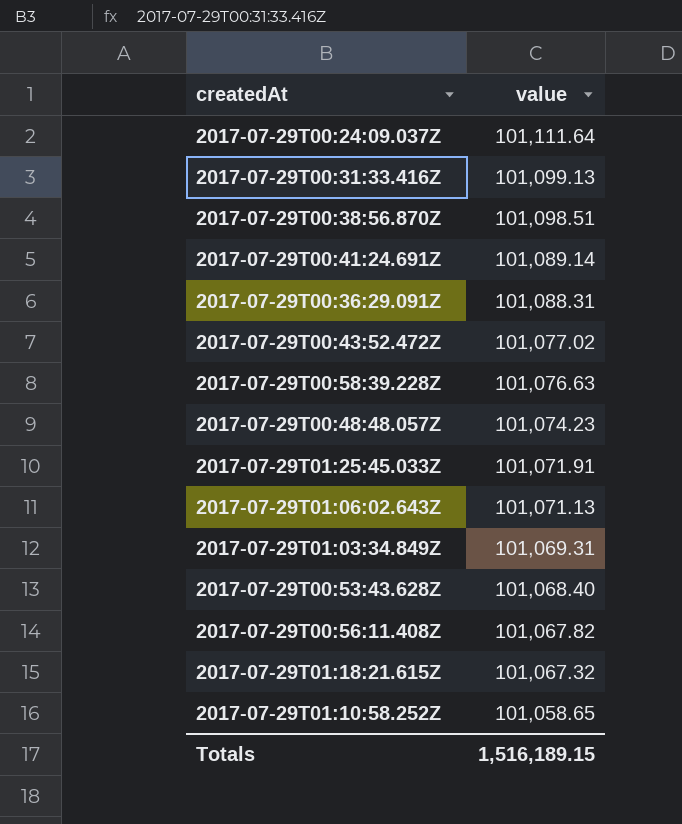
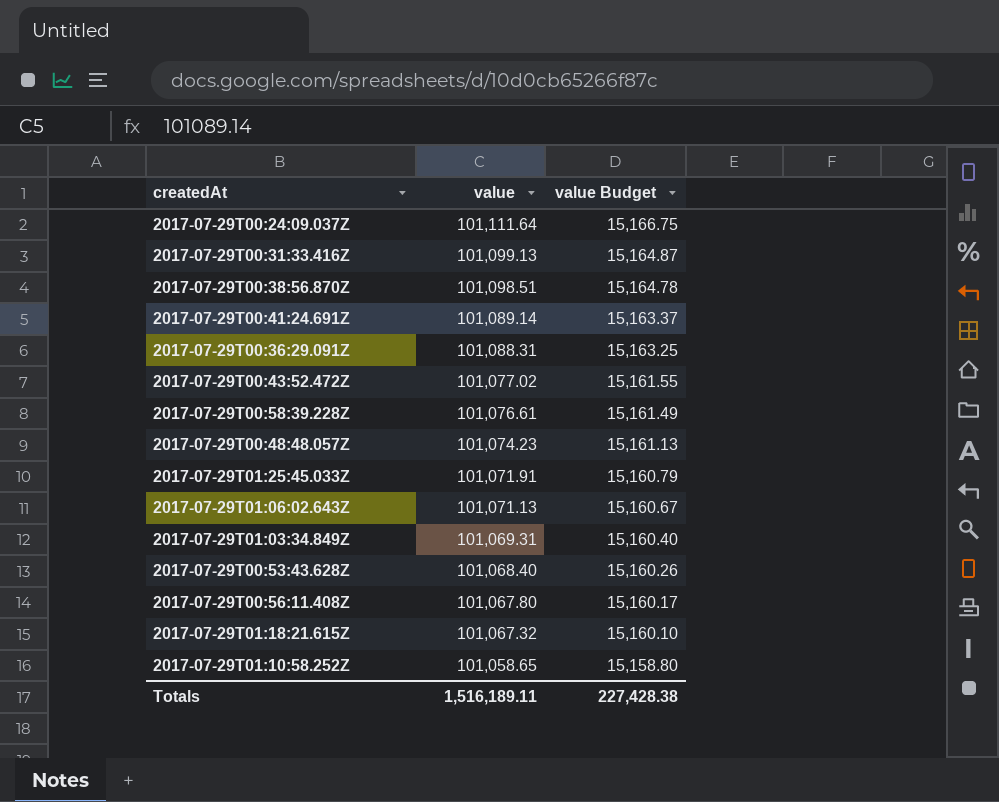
column value Budget | formula: none -> [value] * 0.15
2017-07-29T00:58:39.228Z | value: 101,076.63 -> 101,076.61
2017-07-29T00:56:11.408Z | value: 101,067.82 -> 101,067.80
Totals | value: 1,516,189.15 -> 1,516,189.11

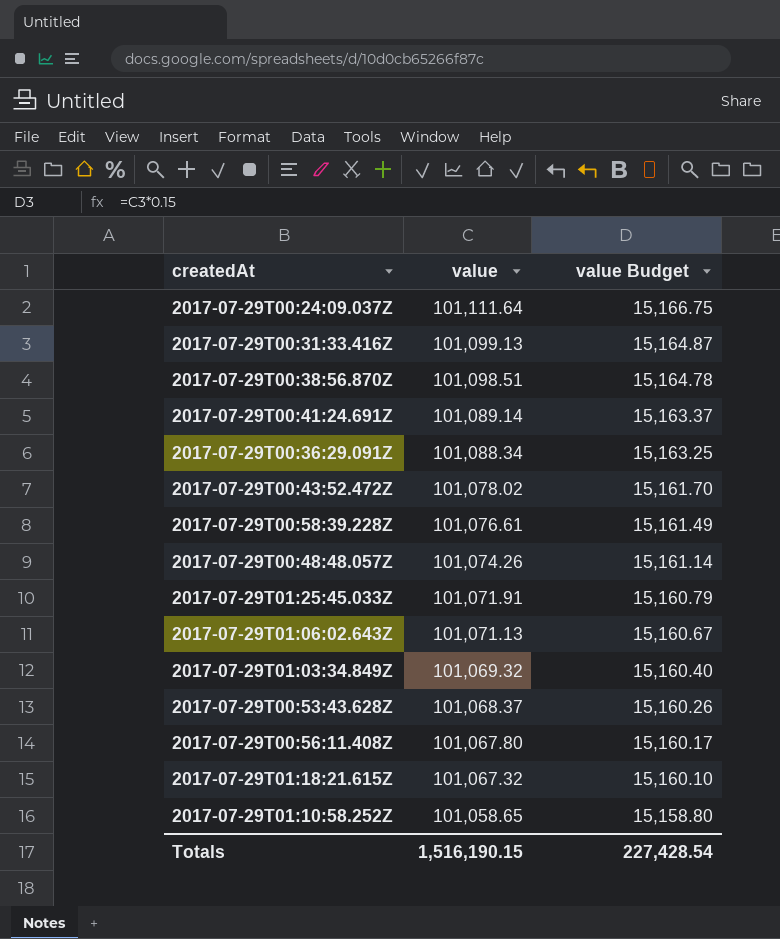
2017-07-29T00:36:29.091Z | value: 101,088.31 -> 101,088.34
2017-07-29T00:43:52.472Z | value: 101,077.02 -> 101,078.02
2017-07-29T00:43:52.472Z | value Budget: 15,161.55 -> 15,161.70
2017-07-29T00:48:48.057Z | value: 101,074.23 -> 101,074.26
2017-07-29T00:48:48.057Z | value Budget: 15,161.13 -> 15,161.14
2017-07-29T01:03:34.849Z | value: 101,069.31 -> 101,069.32
2017-07-29T00:53:43.628Z | value: 101,068.40 -> 101,068.37
Totals | value: 1,516,189.11 -> 1,516,190.15
Totals | value Budget: 227,428.38 -> 227,428.54

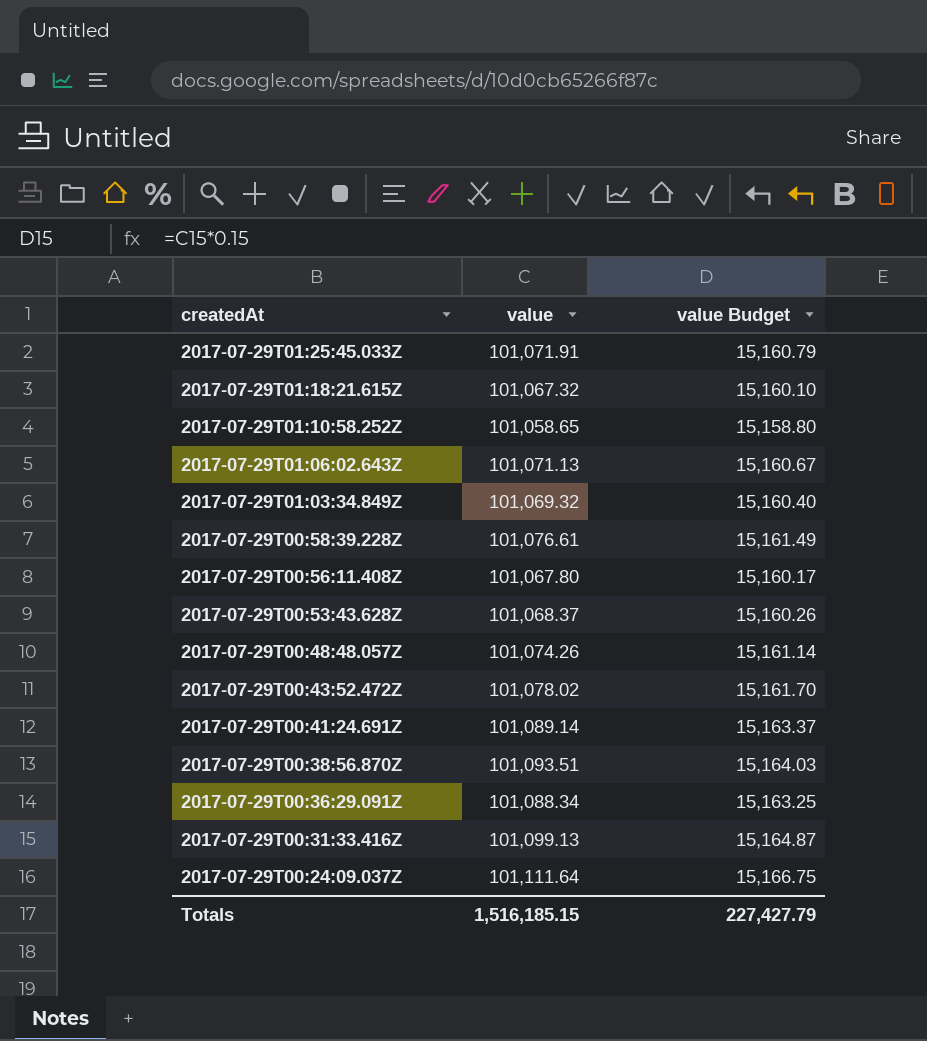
row order: value descending -> createdAt descending
2017-07-29T00:38:56.870Z | value: 101,098.51 -> 101,093.51
2017-07-29T00:38:56.870Z | value Budget: 15,164.78 -> 15,164.03
Totals | value: 1,516,190.15 -> 1,516,185.15
Totals | value Budget: 227,428.54 -> 227,427.79

